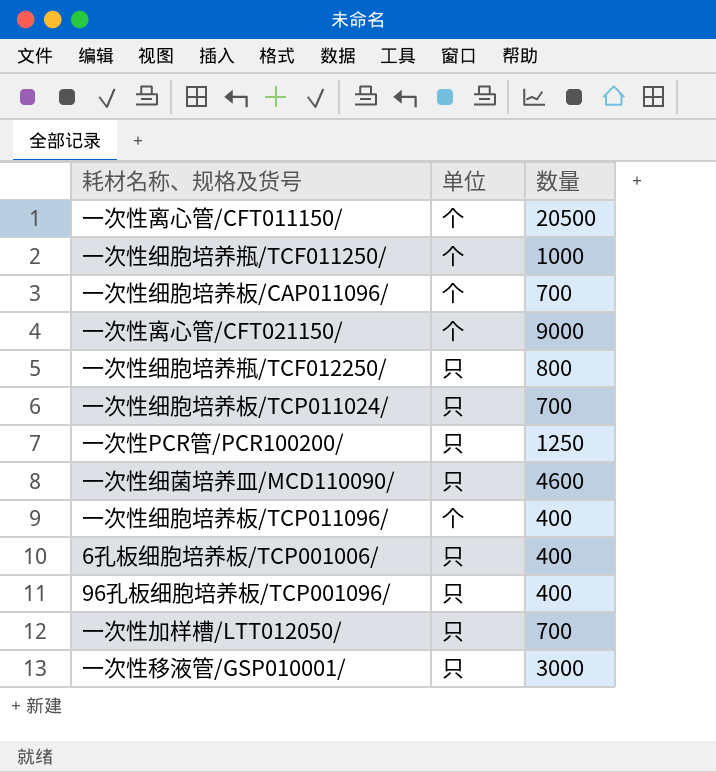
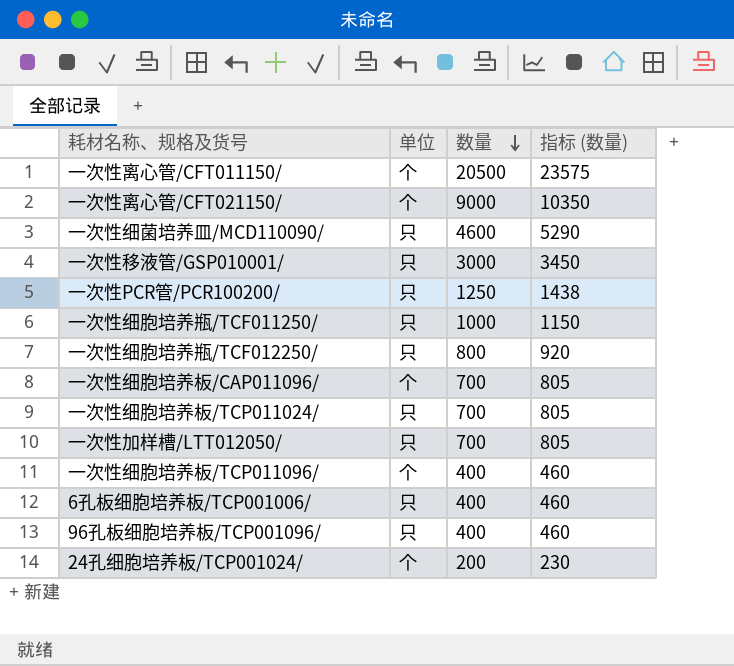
row order: none -> 数量 descending
column 指标 (数量) | formula: none -> [数量] * 1.15
一次性细胞培养瓶/TCF011250/ | 单位: 个 -> 只
row 24孔细胞培养板/TCP001024/: none -> 个 | 200 | 230

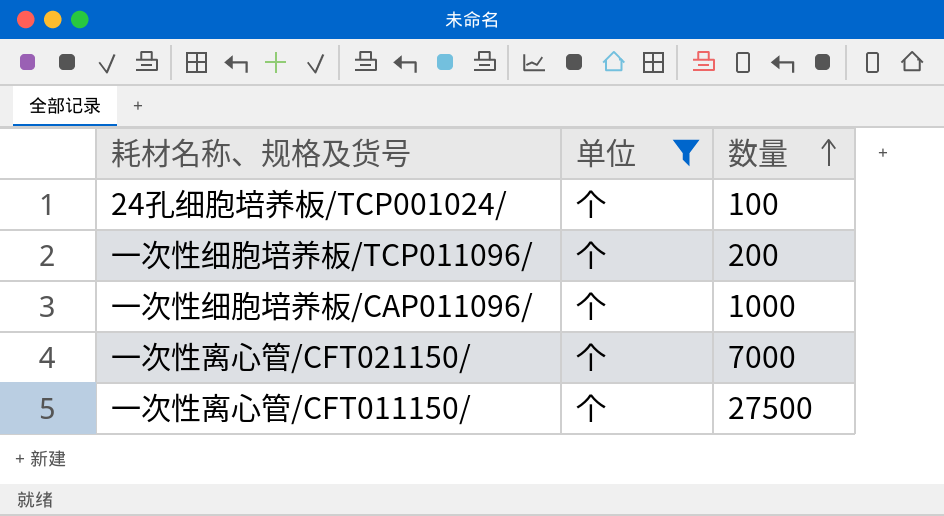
filter: none -> 单位 = 个
row order: 数量 descending -> 数量 ascending
column 指标 (数量) | formula: [数量] * 1.15 -> none
24孔细胞培养板/TCP001024/ | 数量: 200 -> 100
一次性细胞培养板/TCP011096/ | 数量: 400 -> 200
一次性细胞培养板/CAP011096/ | 数量: 700 -> 1000
一次性离心管/CFT021150/ | 数量: 9000 -> 7000
一次性离心管/CFT011150/ | 数量: 20500 -> 27500

